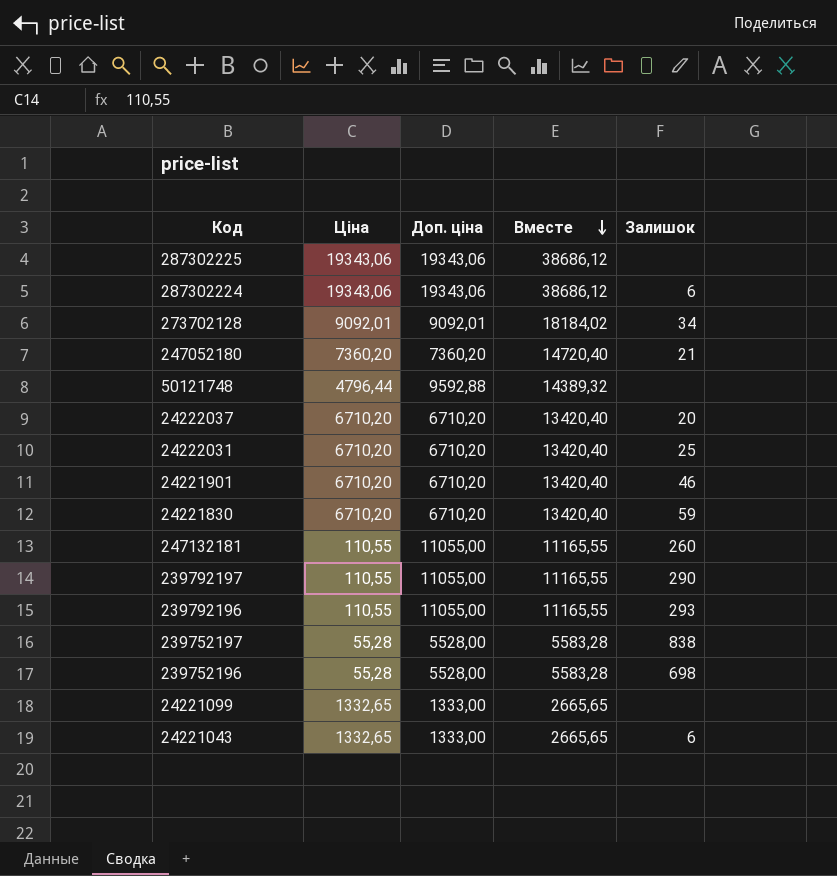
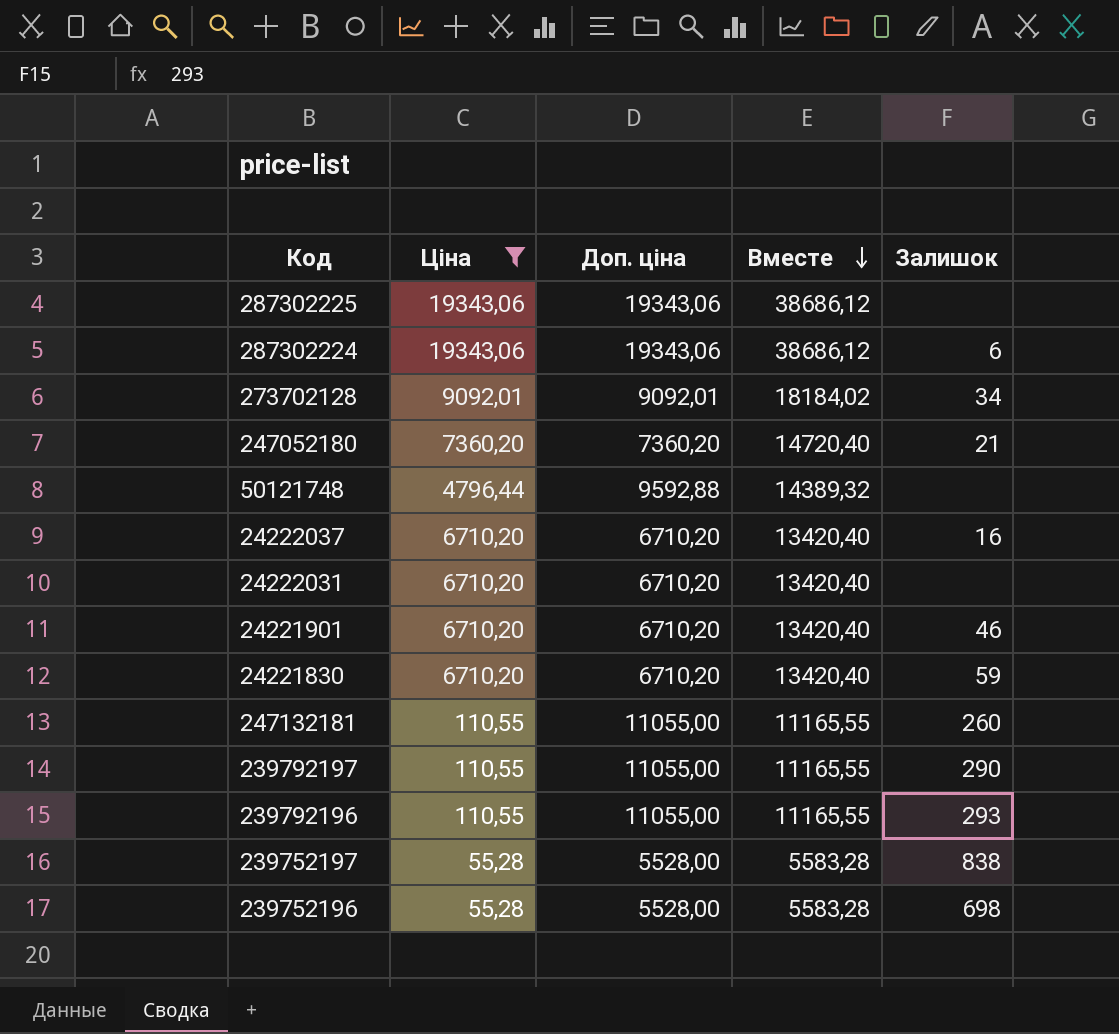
filter: none -> Ціна != 1332,65
24222037 | Залишок: 20 -> 16
24222031 | Залишок: 25 -> none

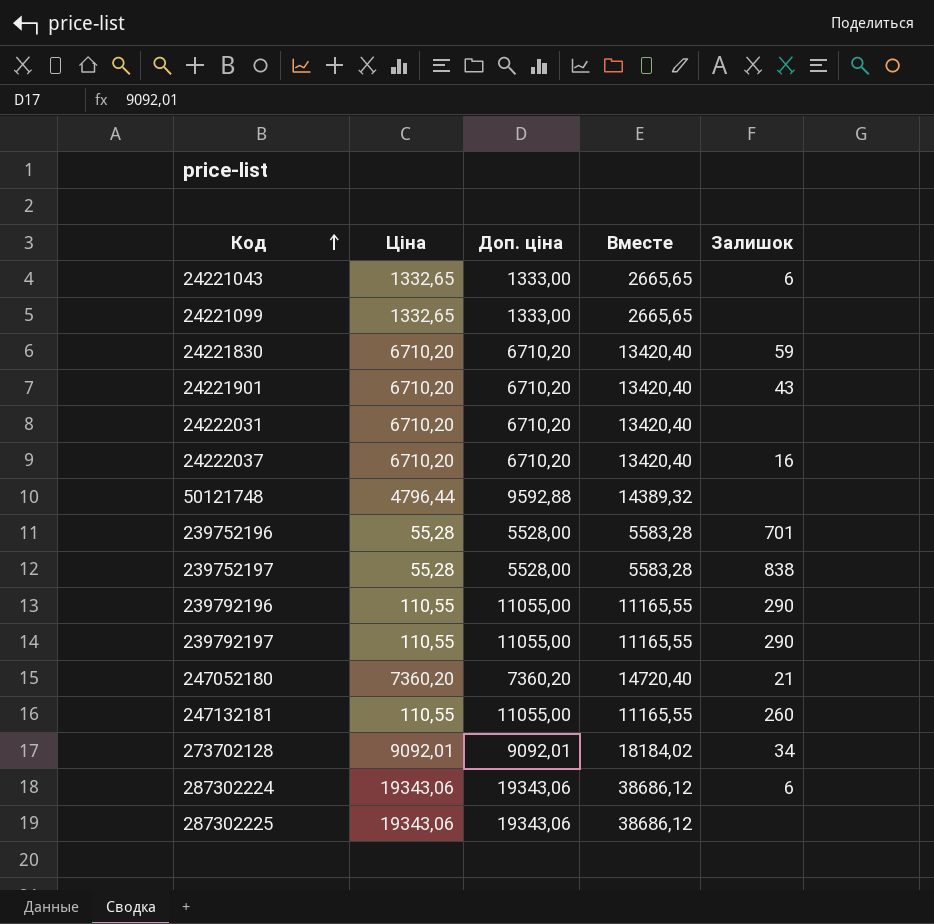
filter: Ціна != 1332,65 -> none
row order: Вместе descending -> Код ascending
24221901 | Залишок: 46 -> 43
239752196 | Залишок: 698 -> 701
239792196 | Залишок: 293 -> 290

